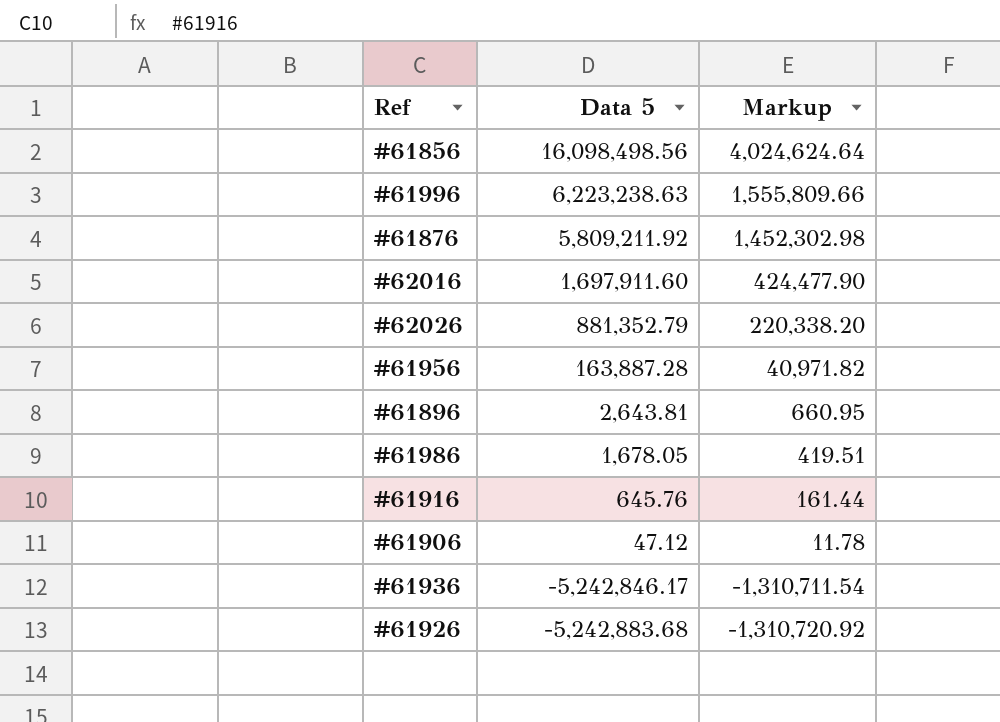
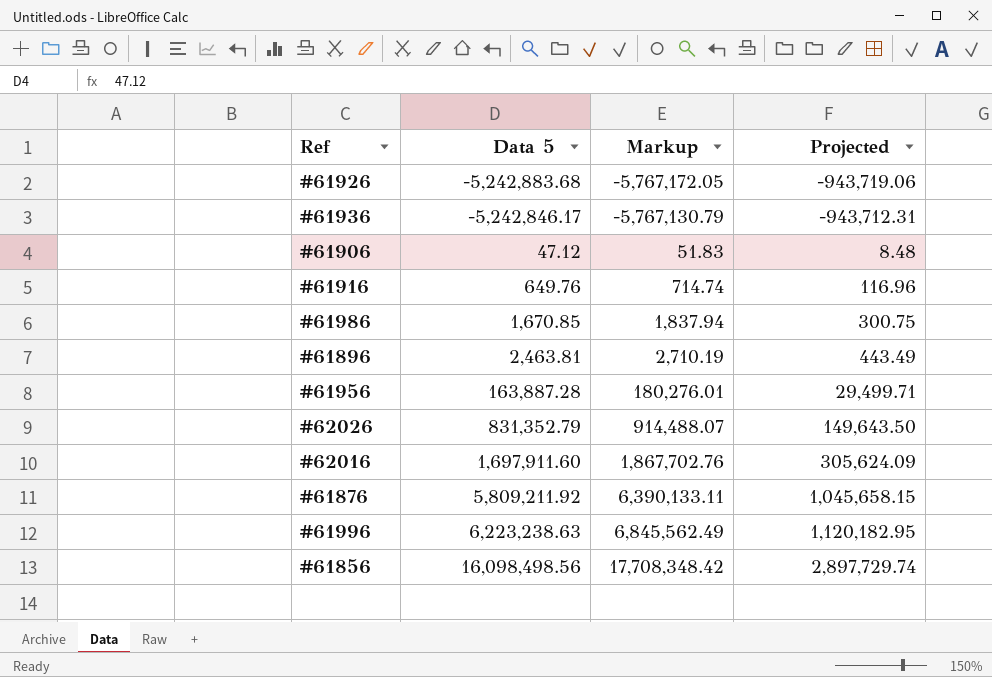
row order: Data 5 descending -> Data 5 ascending
column Markup | formula: [Data 5] * 0.25 -> [Data 5] * 1.1
column Projected | formula: none -> [Data 5] * 0.18
#61916 | Data 5: 645.76 -> 649.76
#61986 | Data 5: 1,678.05 -> 1,670.85
#61896 | Data 5: 2,643.81 -> 2,463.81
#62026 | Data 5: 881,352.79 -> 831,352.79

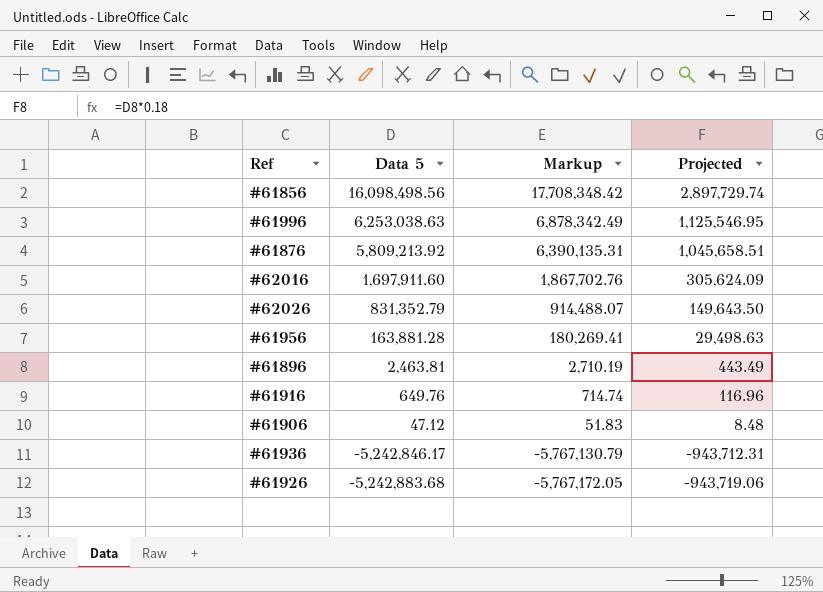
row order: Data 5 ascending -> Data 5 descending
row #61986: 1,670.85 | 1,837.94 | 300.75 -> none
#61996 | Data 5: 6,223,238.63 -> 6,253,038.63
#61996 | Markup: 6,845,562.49 -> 6,878,342.49
#61996 | Projected: 1,120,182.95 -> 1,125,546.95
#61876 | Data 5: 5,809,211.92 -> 5,809,213.92
#61876 | Markup: 6,390,133.11 -> 6,390,135.31
#61876 | Projected: 1,045,658.15 -> 1,045,658.51
#61956 | Data 5: 163,887.28 -> 163,881.28
#61956 | Markup: 180,276.01 -> 180,269.41
#61956 | Projected: 29,499.71 -> 29,498.63

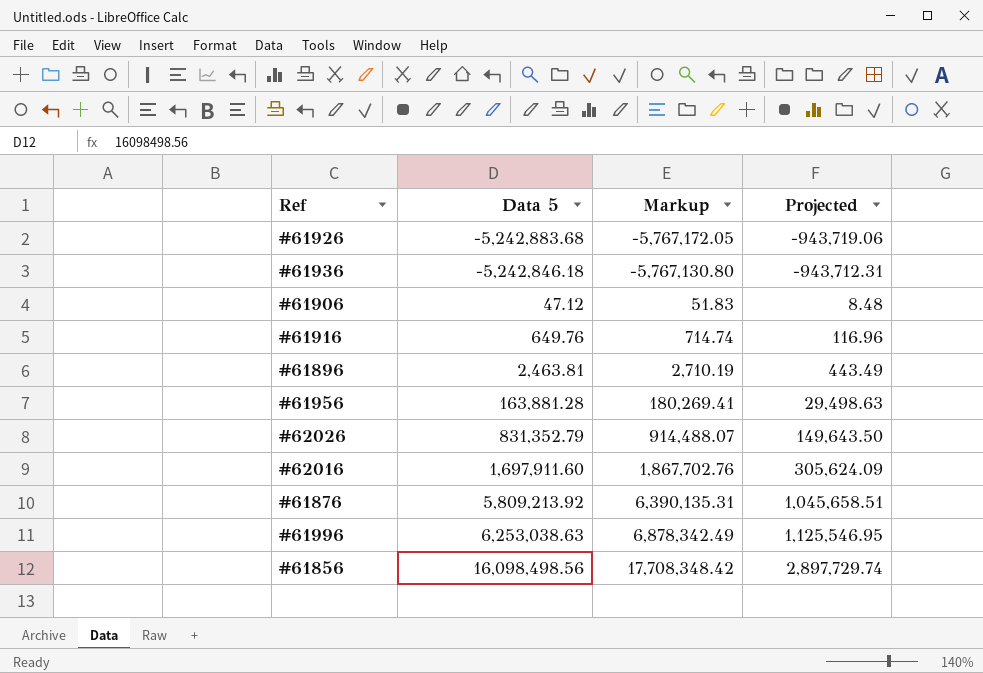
row order: Data 5 descending -> Data 5 ascending
#61936 | Data 5: -5,242,846.17 -> -5,242,846.18
#61936 | Markup: -5,767,130.79 -> -5,767,130.80

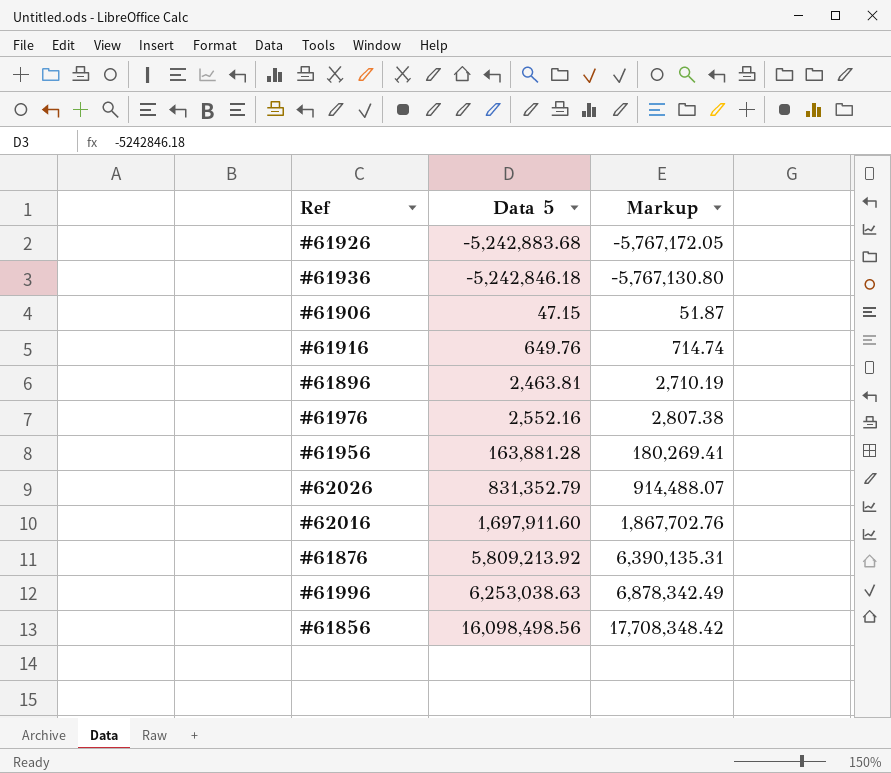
column Projected | formula: [Data 5] * 0.18 -> none
#61906 | Data 5: 47.12 -> 47.15
#61906 | Markup: 51.83 -> 51.87
row #61976: none -> 2,552.16 | 2,807.38

